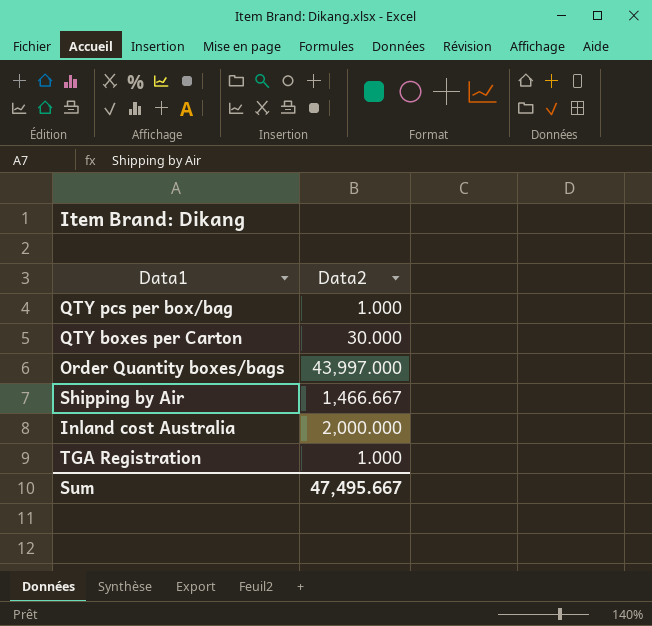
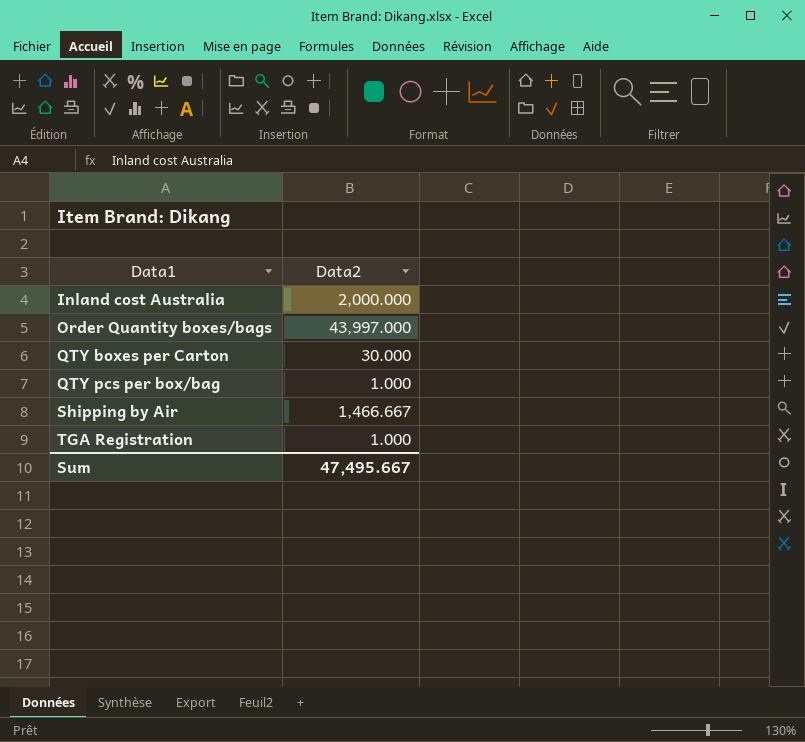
row order: none -> Data1 ascending

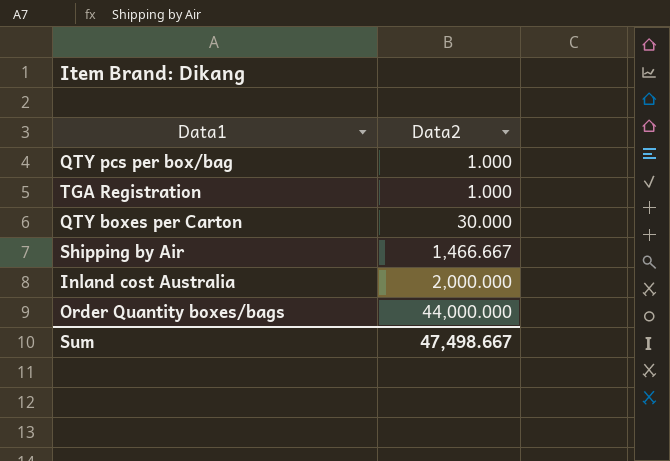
row order: Data1 ascending -> Data2 ascending
Order Quantity boxes/bags | Data2: 43,997.000 -> 44,000.000
Sum | Data2: 47,495.667 -> 47,498.667

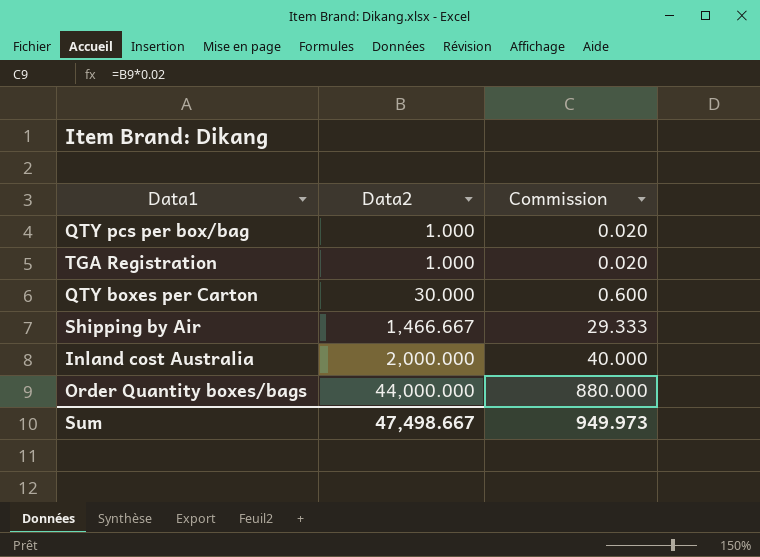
column Commission | formula: none -> [Data2] * 0.02

